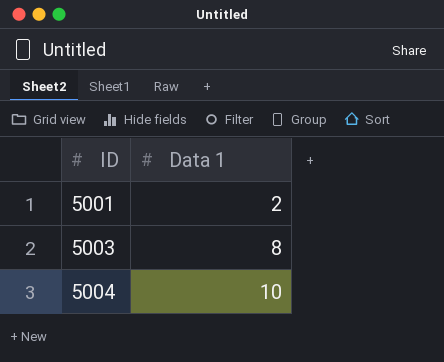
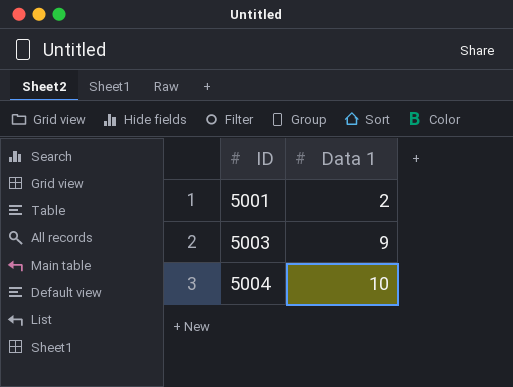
5003 | Data 1: 8 -> 9

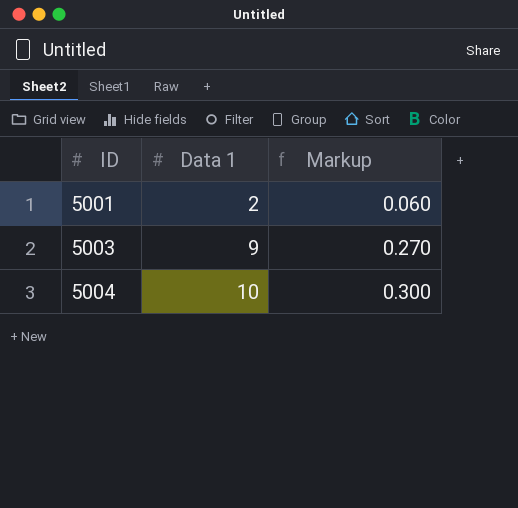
column Markup | formula: none -> [Data 1] * 0.03

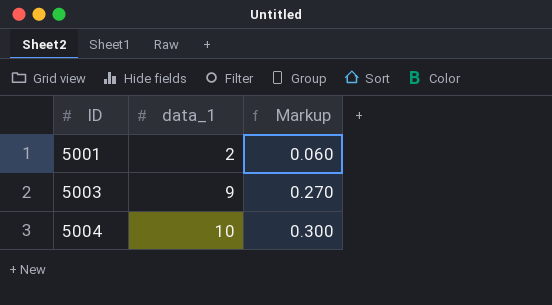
column name: Data 1 -> data_1

